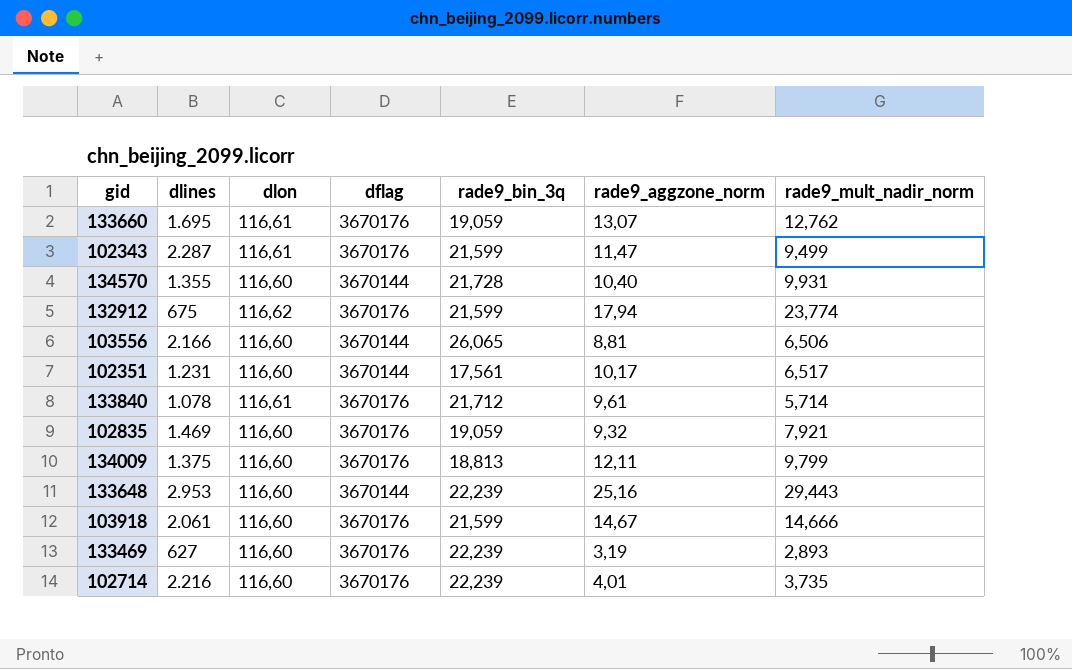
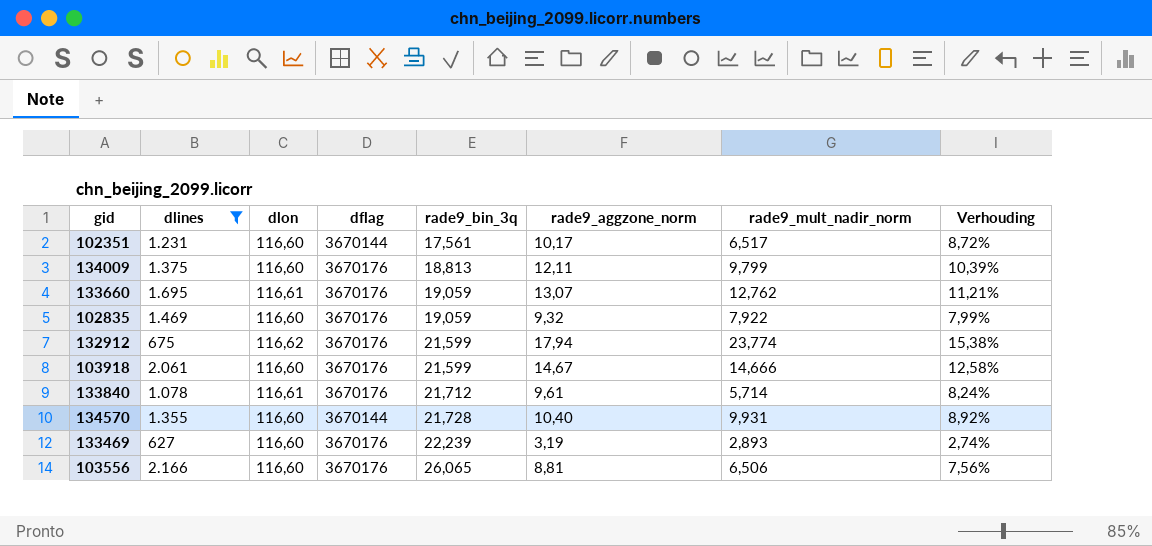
filter: none -> dlines <= 2.166
row order: none -> rade9_bin_3q ascending
column Verhouding | formula: none -> [rade9_aggzone_norm] / [dlon]
102835 | rade9_mult_nadir_norm: 7,921 -> 7,922
103556 | dflag: 3670144 -> 3670176

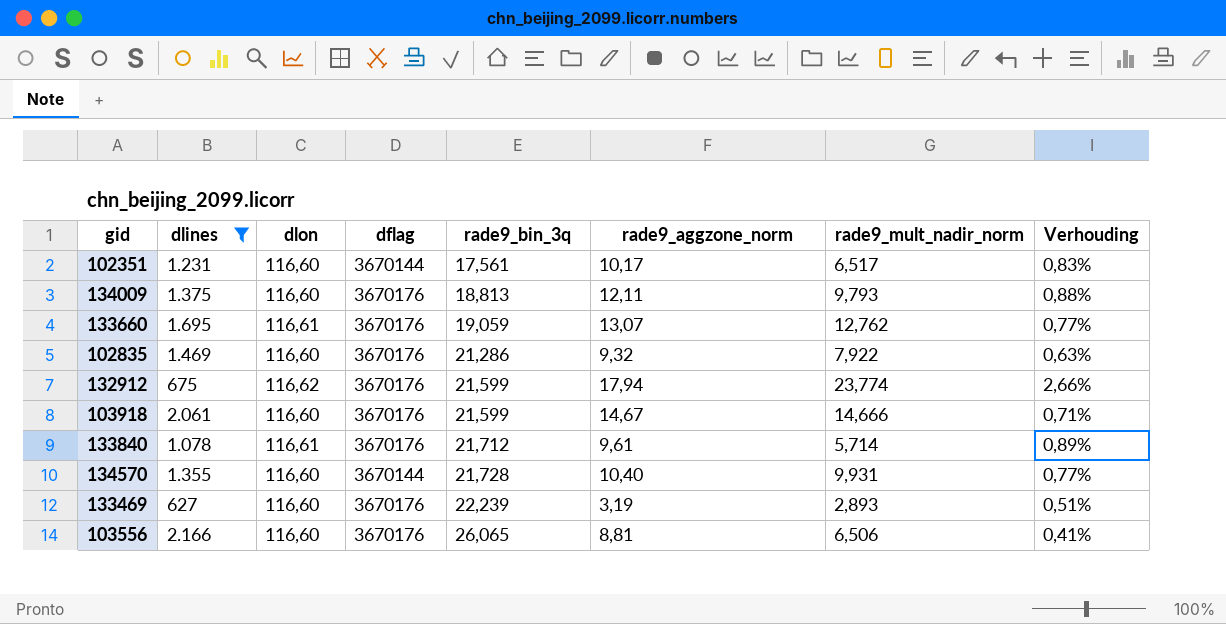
column Verhouding | formula: [rade9_aggzone_norm] / [dlon] -> [rade9_aggzone_norm] / [dlines]
134009 | rade9_mult_nadir_norm: 9,799 -> 9,793
102835 | rade9_bin_3q: 19,059 -> 21,286

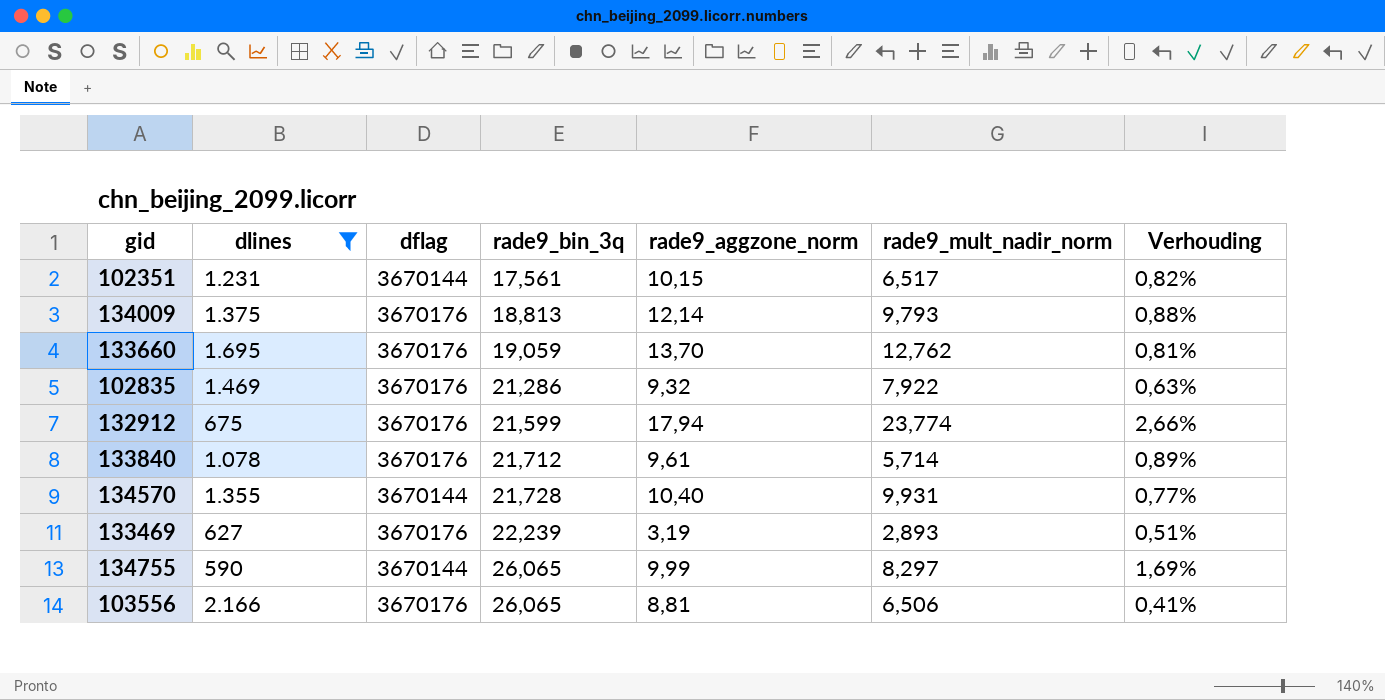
column dlon | position: 3 -> none
row 103918: 2.061 | 116,60 | 3670176 | 21,599 | 14,67 | 14,666 | 0,71% -> none
102351 | rade9_aggzone_norm: 10,17 -> 10,15
102351 | Verhouding: 0,83% -> 0,82%
134009 | rade9_aggzone_norm: 12,11 -> 12,14
133660 | rade9_aggzone_norm: 13,07 -> 13,70
133660 | Verhouding: 0,77% -> 0,81%
row 134755: none -> 590 | 3670144 | 26,065 | 9,99 | 8,297 | 1,69%

